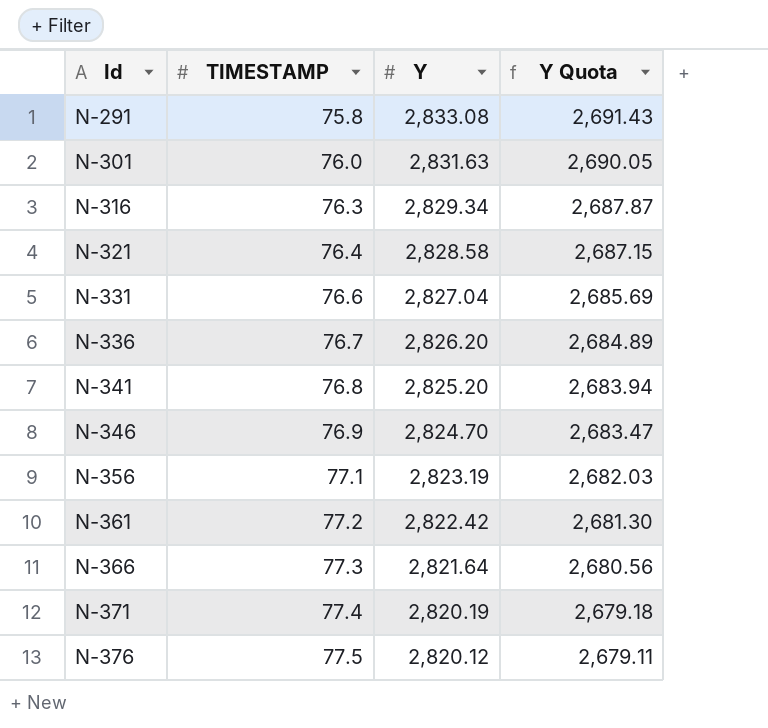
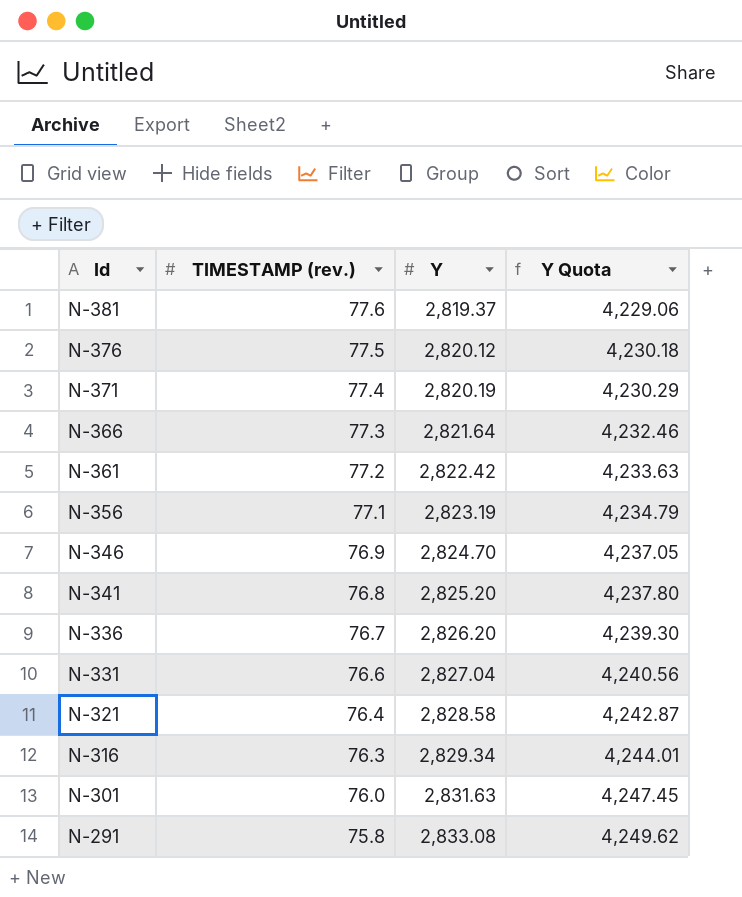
row order: Id ascending -> Id descending
column name: TIMESTAMP -> TIMESTAMP (rev.)
column Y Quota | formula: [Y] * 0.95 -> [Y] * 1.5
row N-381: none -> 77.6 | 2,819.37 | 4,229.06

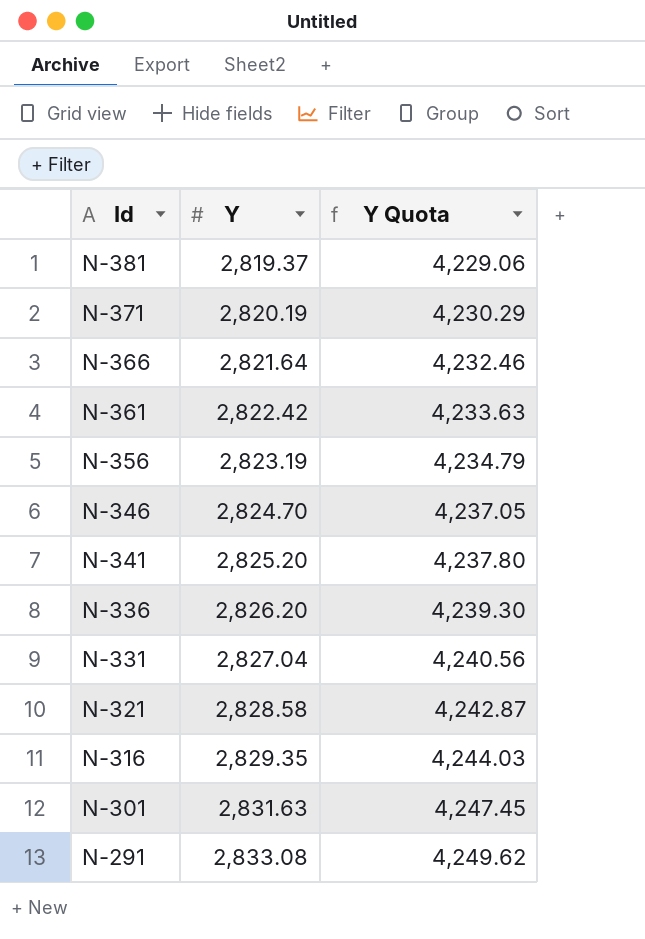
column TIMESTAMP (rev.) | position: 2 -> none
row N-376: 77.5 | 2,820.12 | 4,230.18 -> none
N-316 | Y: 2,829.34 -> 2,829.35
N-316 | Y Quota: 4,244.01 -> 4,244.03

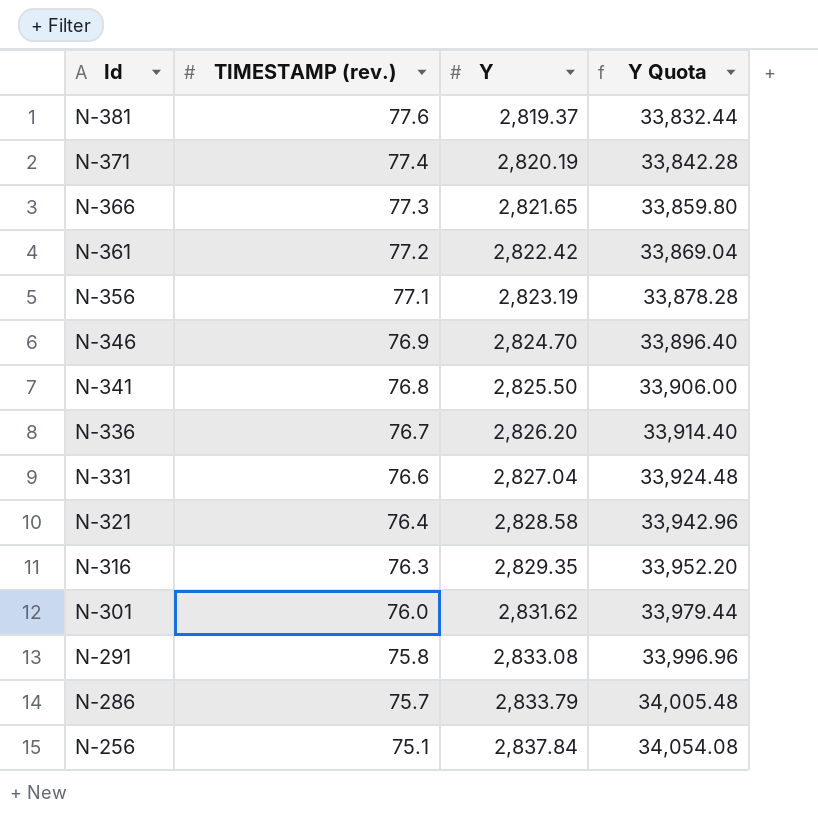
column TIMESTAMP (rev.) | position: none -> 2
column Y Quota | formula: [Y] * 1.5 -> [Y] * 12
N-366 | Y: 2,821.64 -> 2,821.65
N-341 | Y: 2,825.20 -> 2,825.50
N-301 | Y: 2,831.63 -> 2,831.62
row N-286: none -> 75.7 | 2,833.79 | 34,005.48
row N-256: none -> 75.1 | 2,837.84 | 34,054.08

